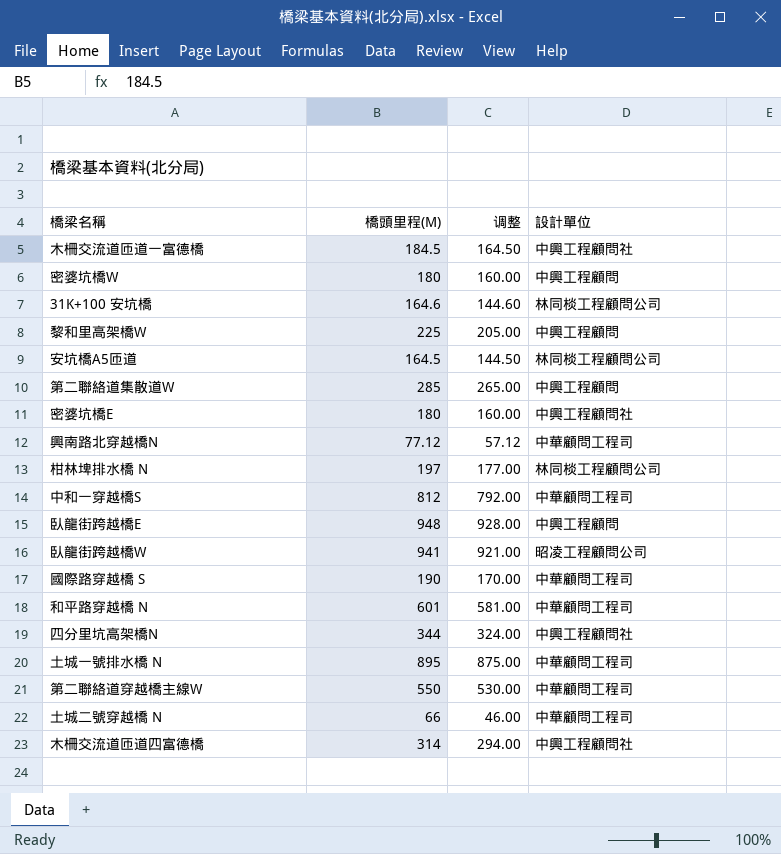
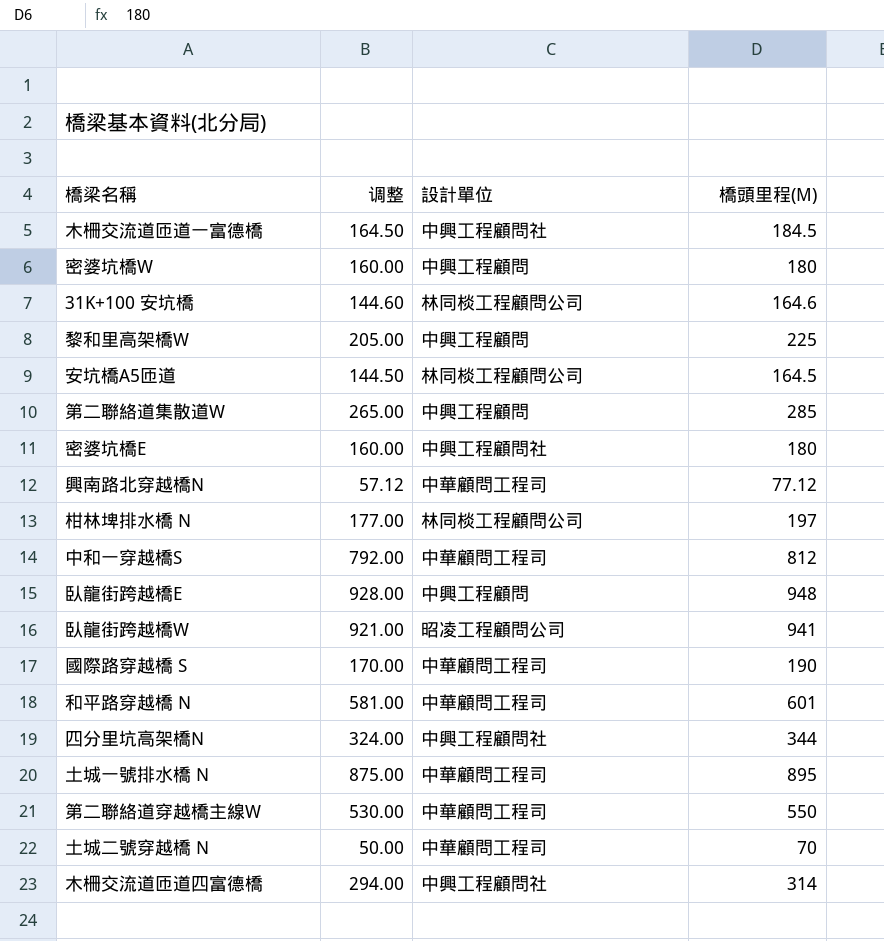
column 橋頭里程(M) | position: 2 -> 4
土城二號穿越橋 N | 调整: 46.00 -> 50.00
土城二號穿越橋 N | 橋頭里程(M): 66 -> 70

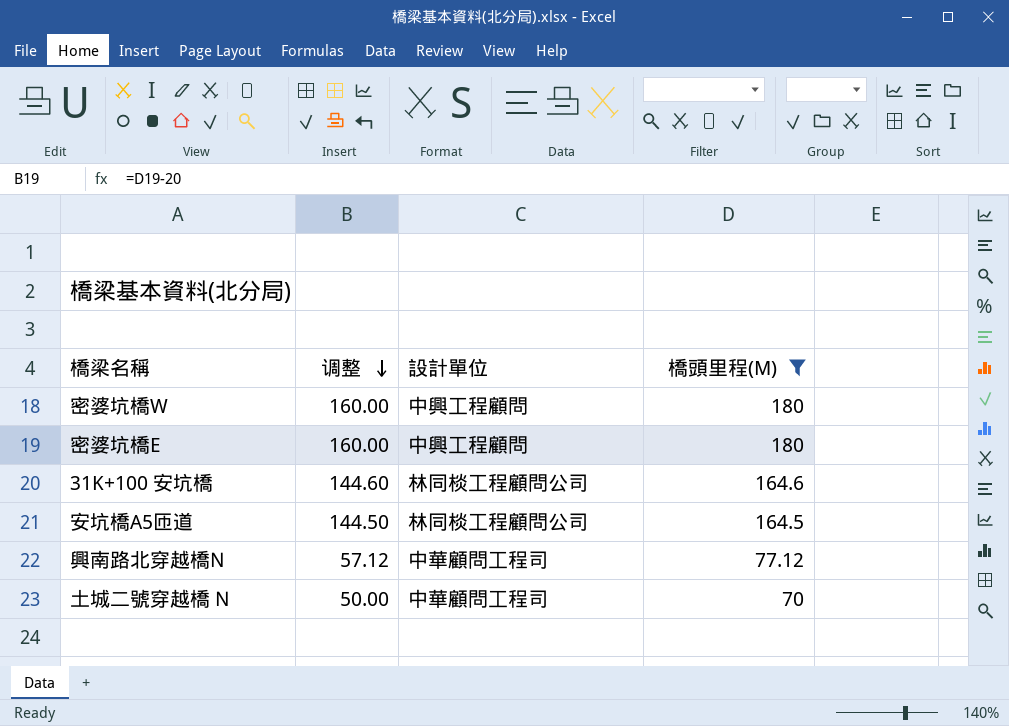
filter: none -> 橋頭里程(M) <= 180
row order: none -> 调整 descending
密婆坑橋E | 設計單位: 中興工程顧問社 -> 中興工程顧問

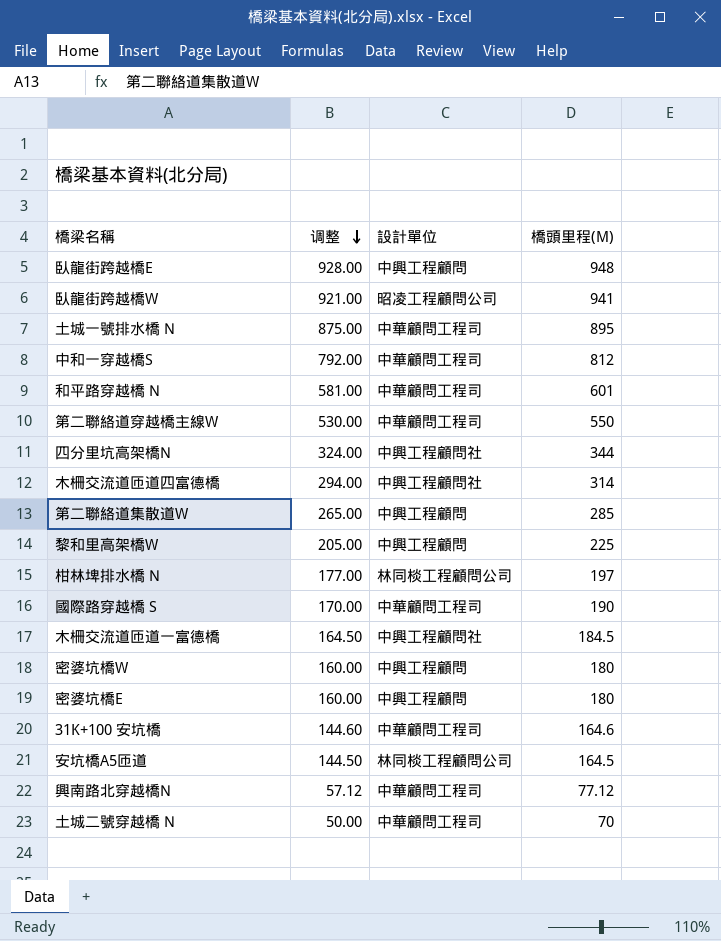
filter: 橋頭里程(M) <= 180 -> none
31K+100 安坑橋 | 設計單位: 林同棪工程顧問公司 -> 中華顧問工程司

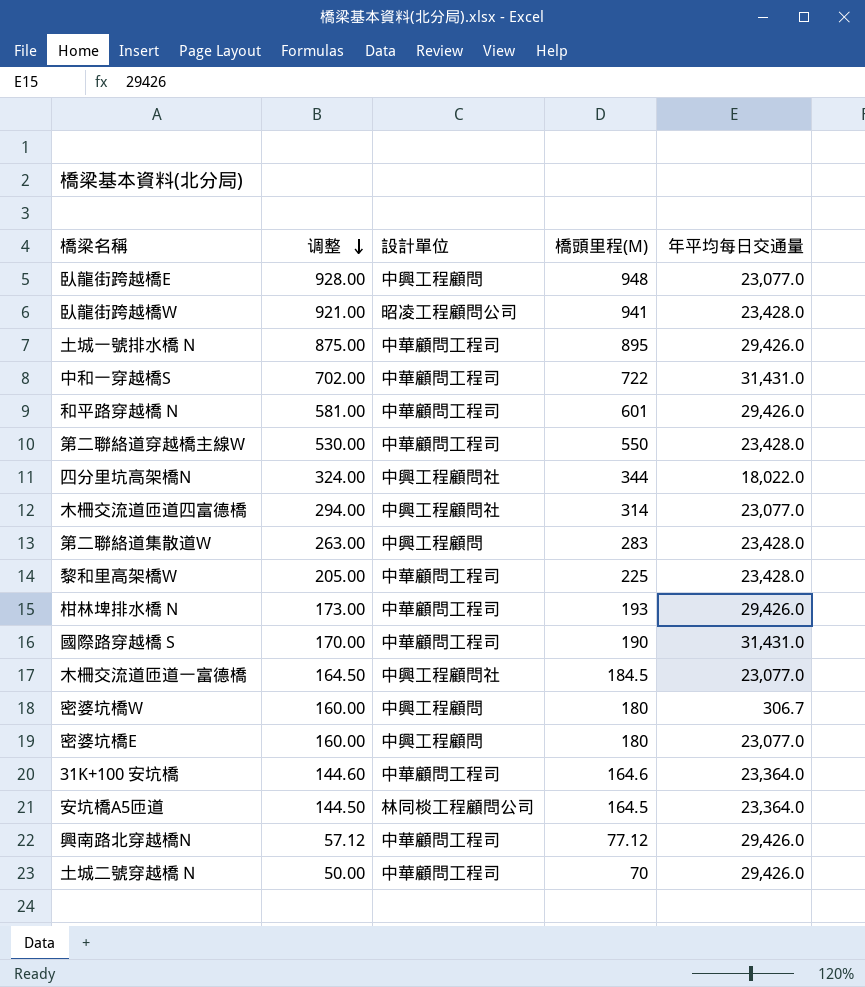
column 年平均每日交通量 | position: none -> 5
中和一穿越橋S | 调整: 792.00 -> 702.00
中和一穿越橋S | 橋頭里程(M): 812 -> 722
第二聯絡道集散道W | 调整: 265.00 -> 263.00
第二聯絡道集散道W | 橋頭里程(M): 285 -> 283
黎和里高架橋W | 設計單位: 中興工程顧問 -> 中華顧問工程司
柑林埤排水橋 N | 调整: 177.00 -> 173.00
柑林埤排水橋 N | 設計單位: 林同棪工程顧問公司 -> 中華顧問工程司
柑林埤排水橋 N | 橋頭里程(M): 197 -> 193

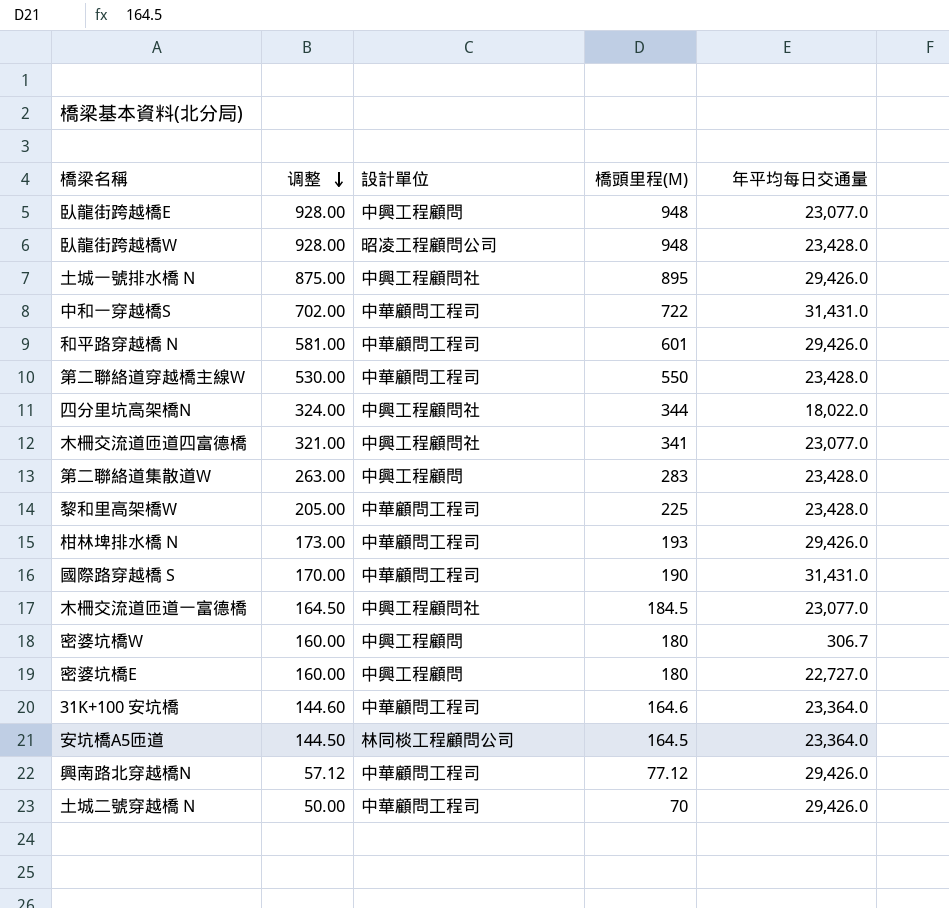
臥龍街跨越橋W | 调整: 921.00 -> 928.00
臥龍街跨越橋W | 橋頭里程(M): 941 -> 948
土城一號排水橋 N | 設計單位: 中華顧問工程司 -> 中興工程顧問社
木柵交流道匝道四富德橋 | 调整: 294.00 -> 321.00
木柵交流道匝道四富德橋 | 橋頭里程(M): 314 -> 341
密婆坑橋E | 年平均每日交通量: 23,077.0 -> 22,727.0

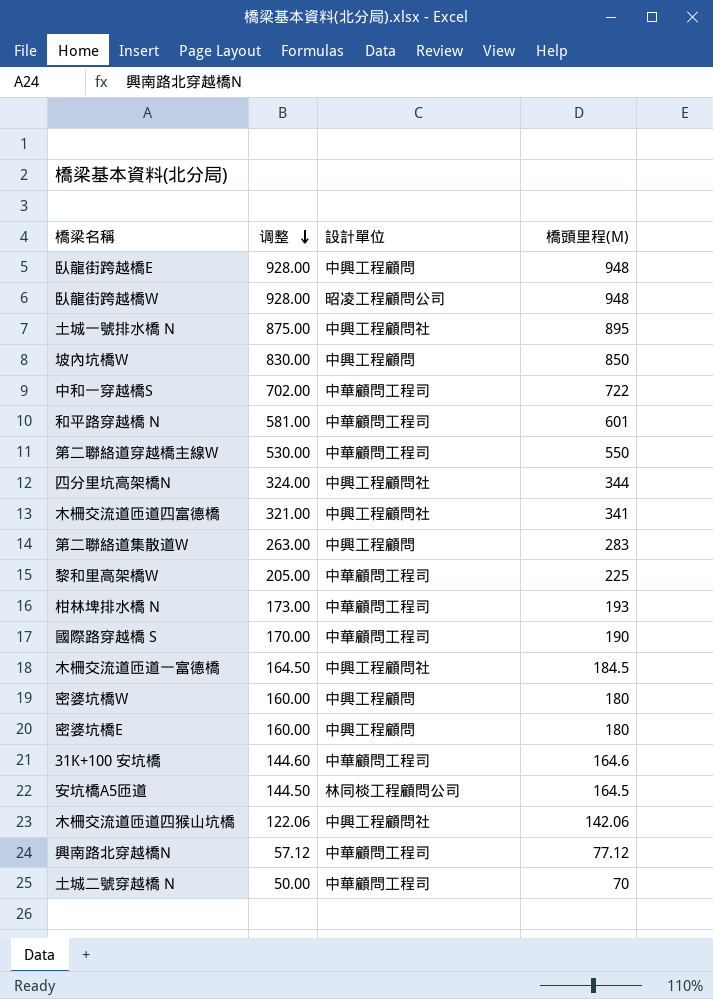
column 年平均每日交通量 | position: 5 -> none
row 坡內坑橋W: none -> 830.00 | 中興工程顧問 | 850
row 木柵交流道匝道四猴山坑橋: none -> 122.06 | 中興工程顧問社 | 142.06

